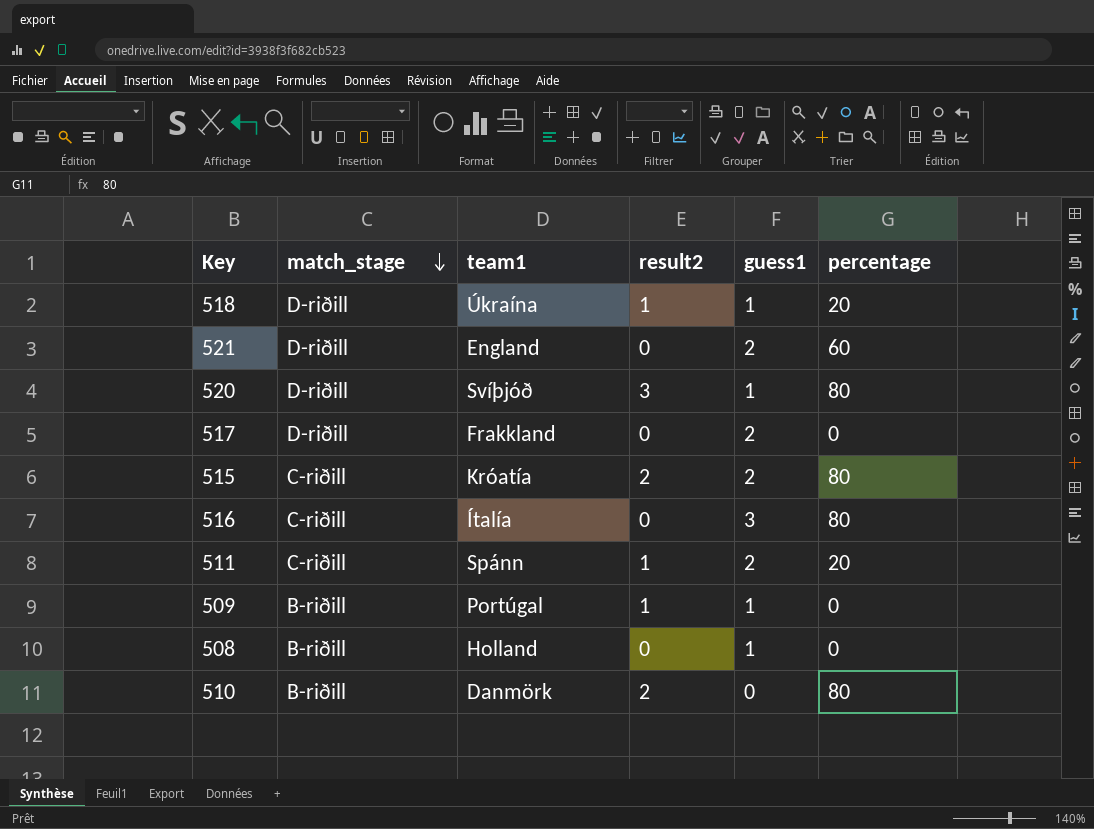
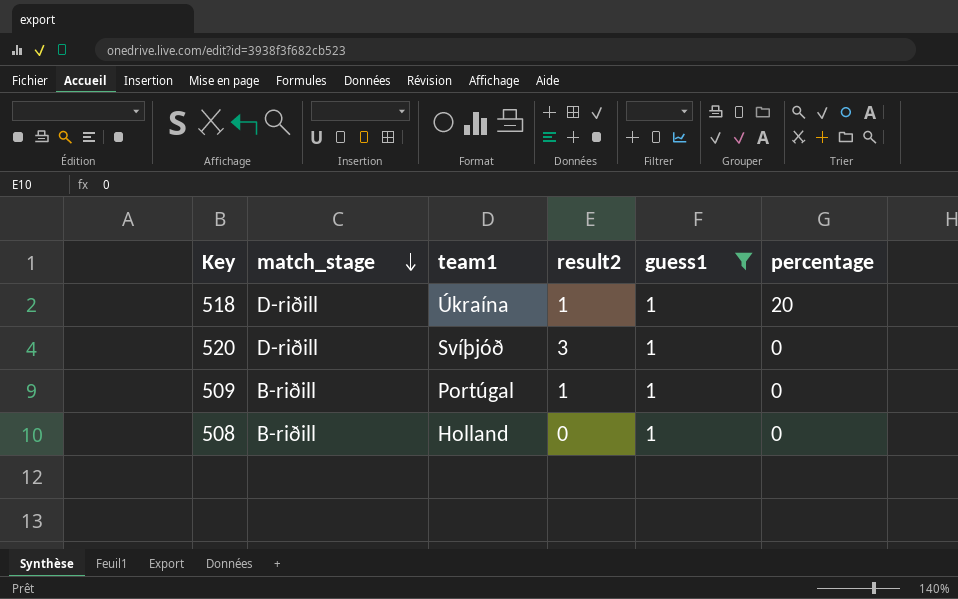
filter: none -> guess1 = 1
520 | percentage: 80 -> 0

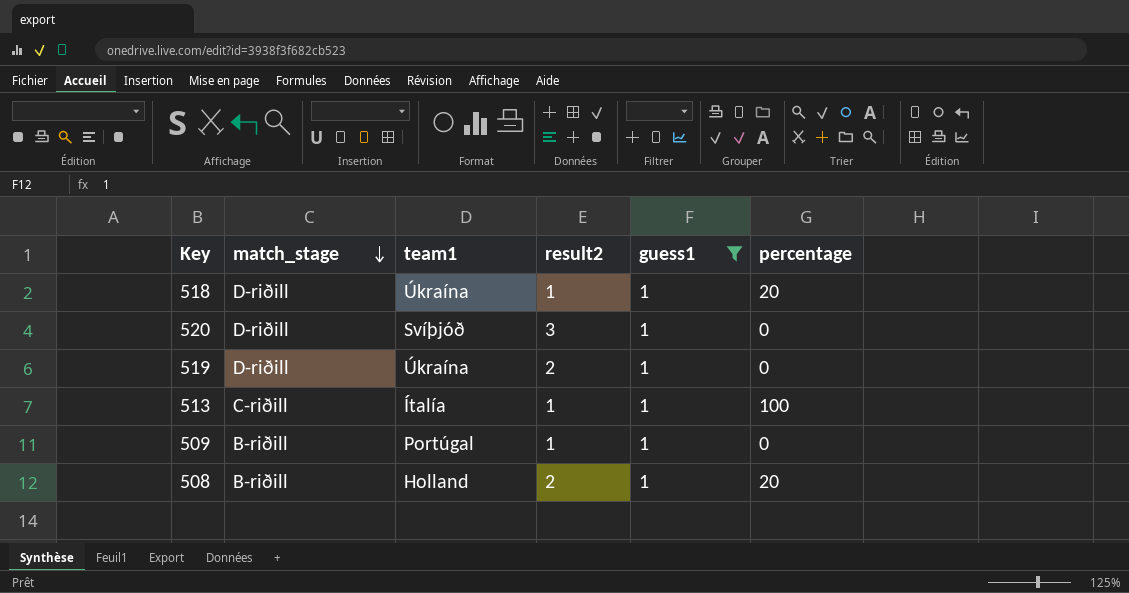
row 519: none -> D-riðill | Úkraína | 2 | 1 | 0
row 513: none -> C-riðill | Ítalía | 1 | 1 | 100
508 | result2: 0 -> 2
508 | percentage: 0 -> 20

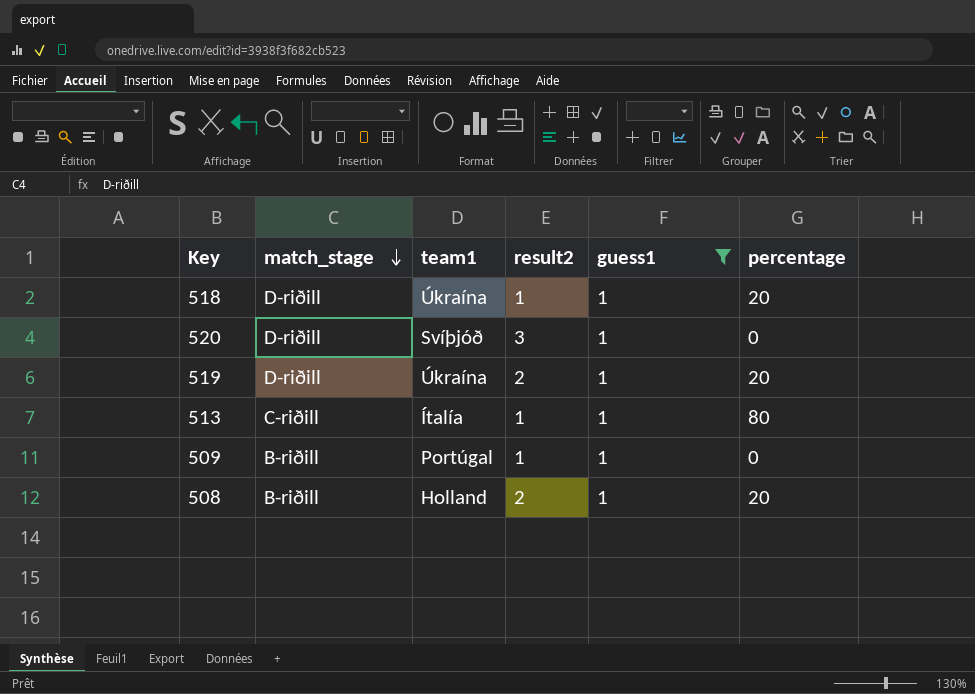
519 | percentage: 0 -> 20
513 | percentage: 100 -> 80

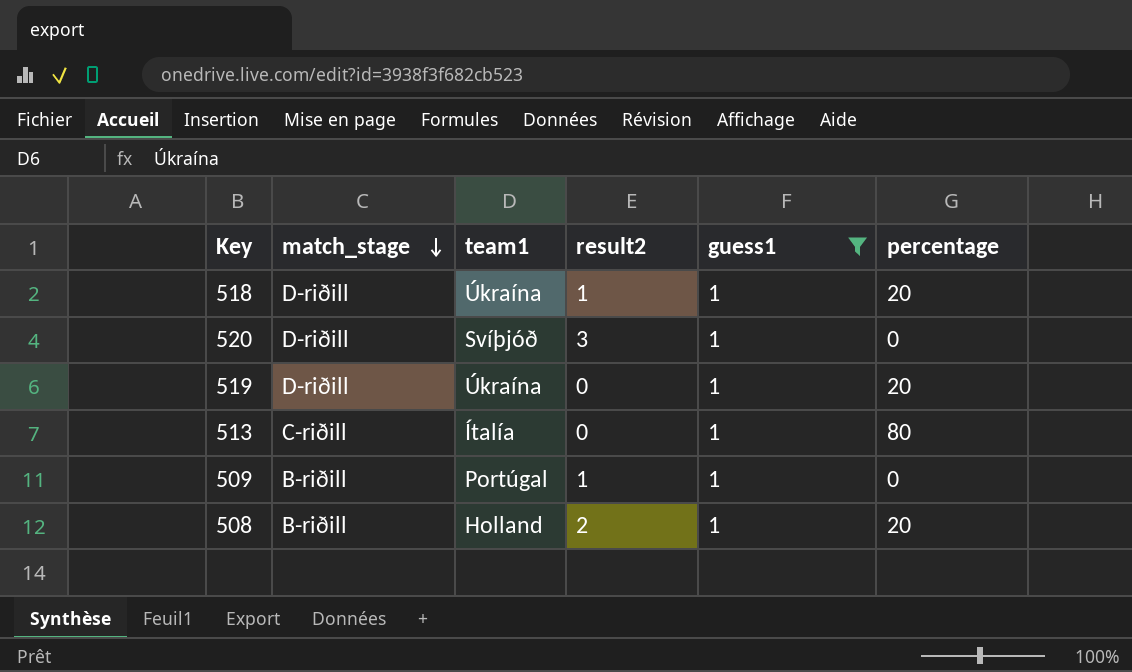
519 | result2: 2 -> 0
513 | result2: 1 -> 0

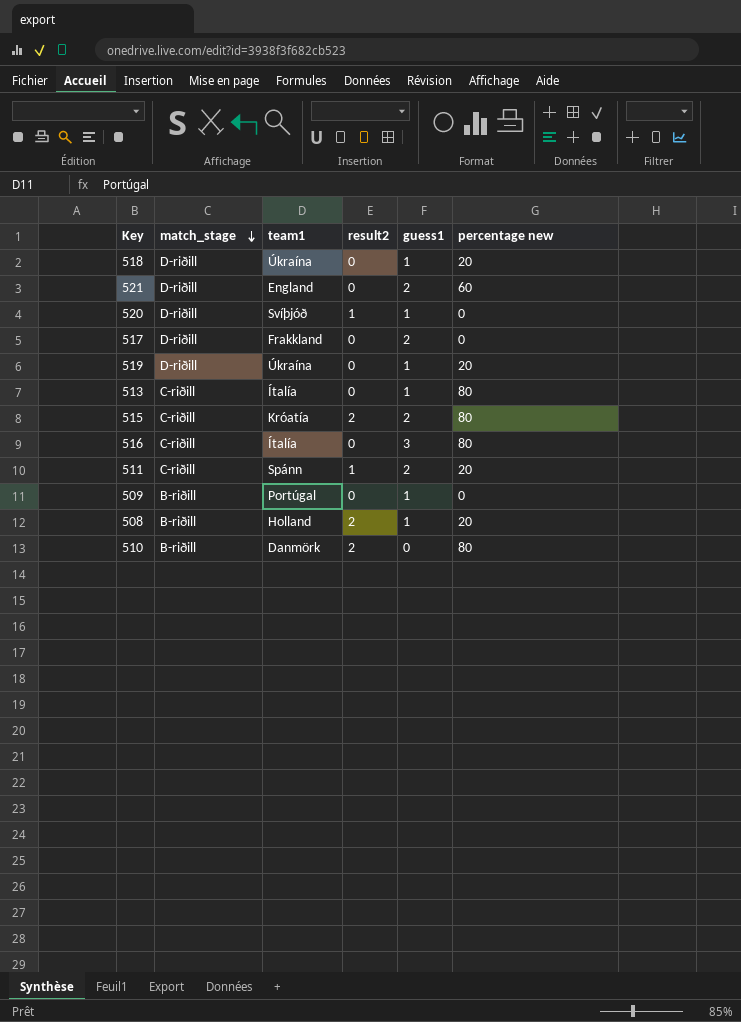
filter: guess1 = 1 -> none
column name: percentage -> percentage new
518 | result2: 1 -> 0
520 | result2: 3 -> 1
509 | result2: 1 -> 0

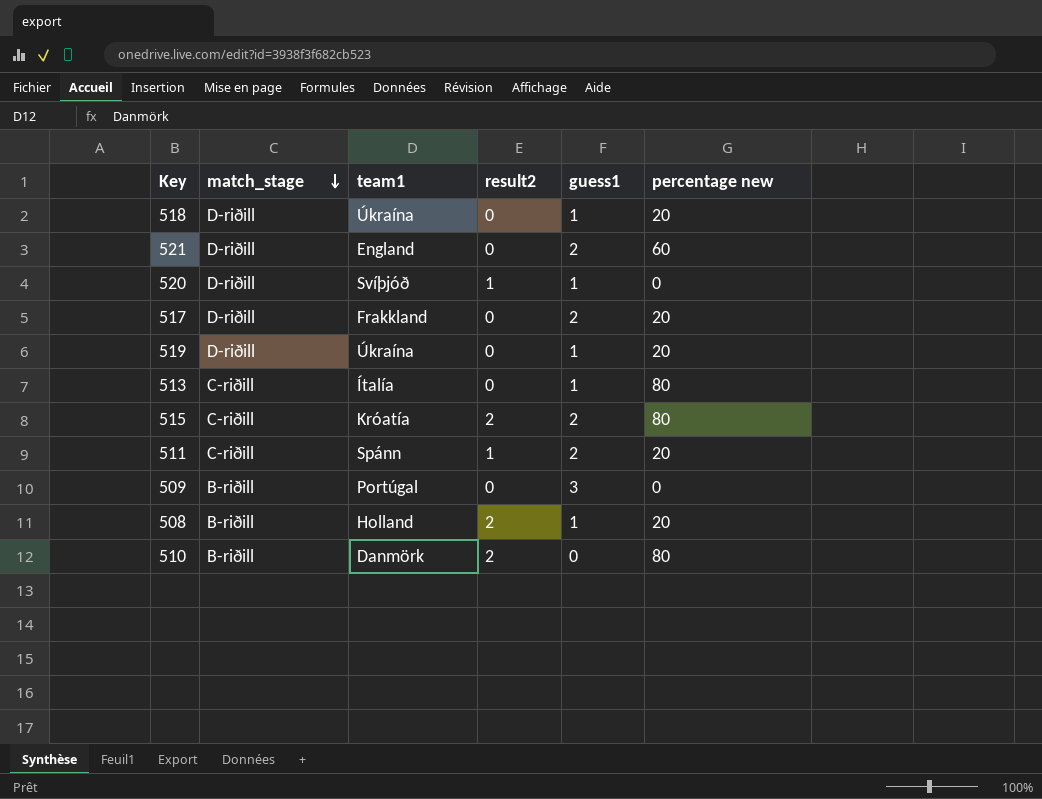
row 516: C-riðill | Ítalía | 0 | 3 | 80 -> none
517 | percentage new: 0 -> 20
509 | guess1: 1 -> 3

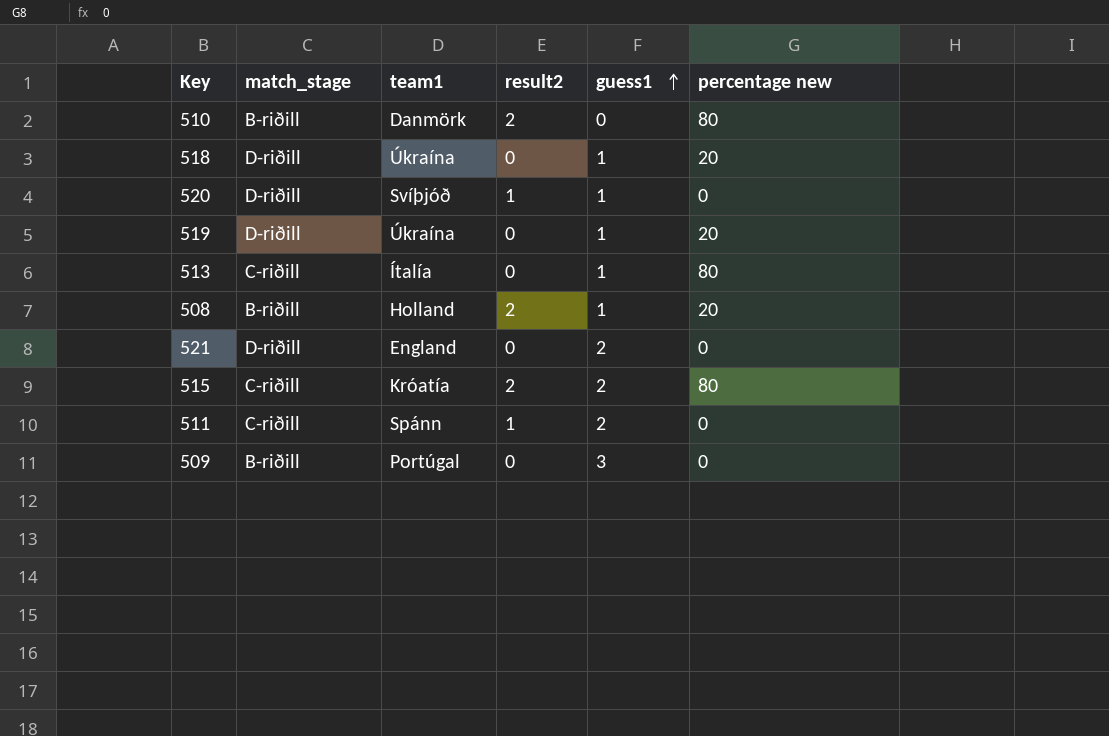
row order: match_stage descending -> guess1 ascending
row 517: D-riðill | Frakkland | 0 | 2 | 20 -> none
521 | percentage new: 60 -> 0
511 | percentage new: 20 -> 0

